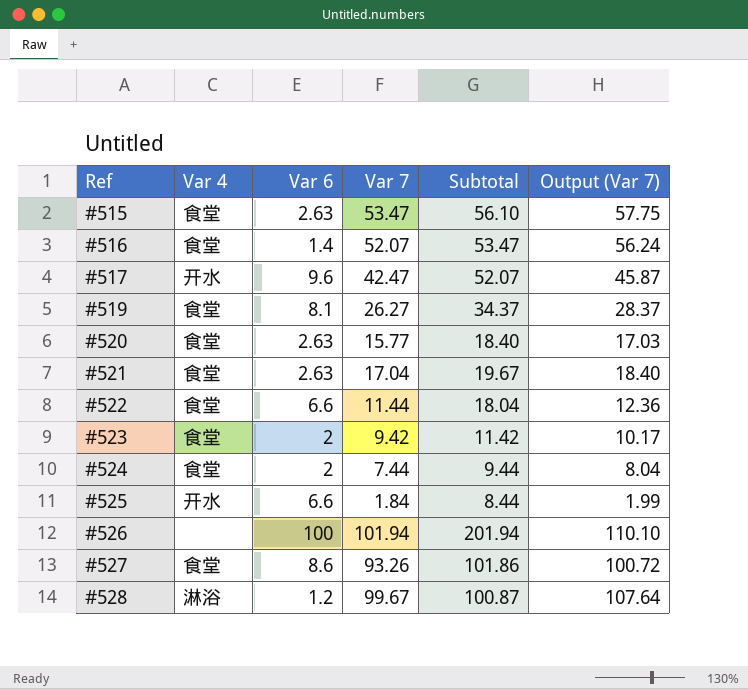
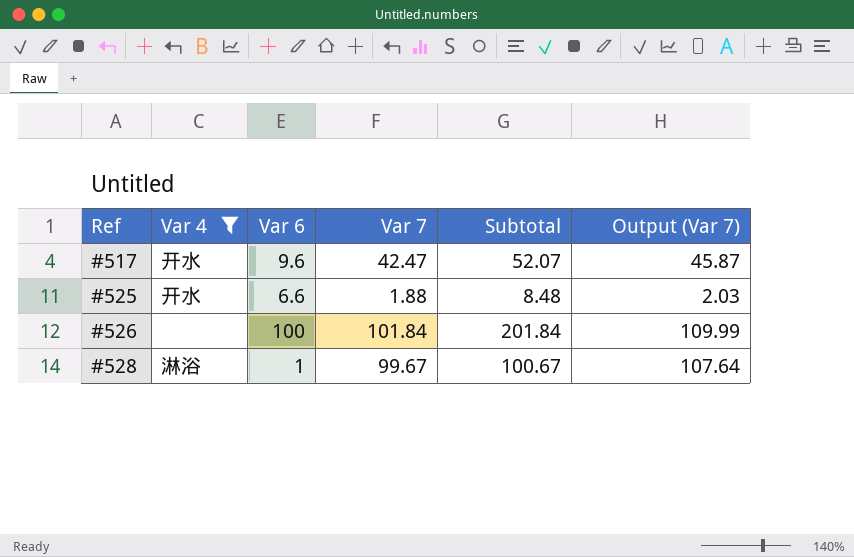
filter: none -> Var 4 != 食堂
#525 | Var 7: 1.84 -> 1.88
#525 | Subtotal: 8.44 -> 8.48
#525 | Output (Var 7): 1.99 -> 2.03
#526 | Var 7: 101.94 -> 101.84
#526 | Subtotal: 201.94 -> 201.84
#526 | Output (Var 7): 110.10 -> 109.99
#528 | Var 6: 1.2 -> 1
#528 | Subtotal: 100.87 -> 100.67

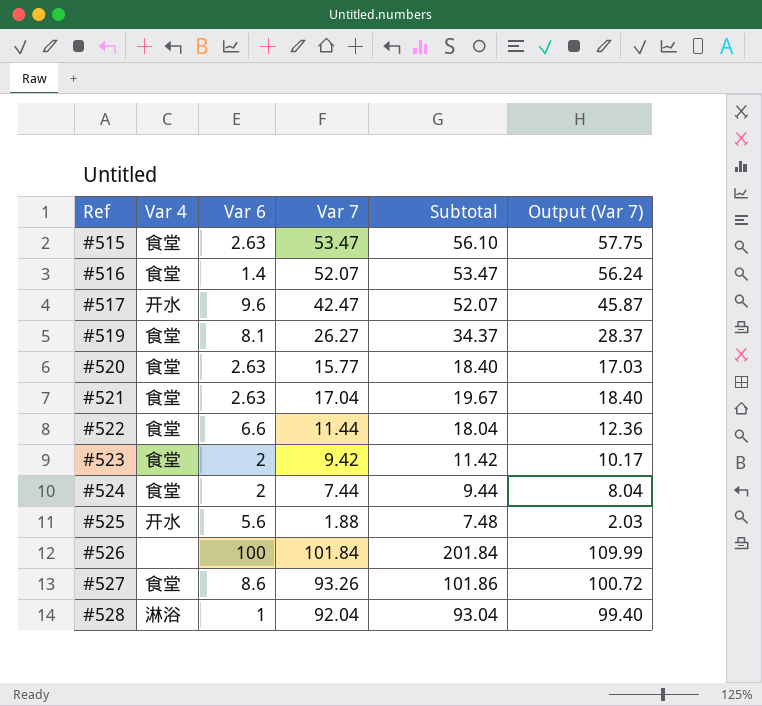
filter: Var 4 != 食堂 -> none
#525 | Var 6: 6.6 -> 5.6
#525 | Subtotal: 8.48 -> 7.48
#528 | Var 7: 99.67 -> 92.04
#528 | Subtotal: 100.67 -> 93.04
#528 | Output (Var 7): 107.64 -> 99.40

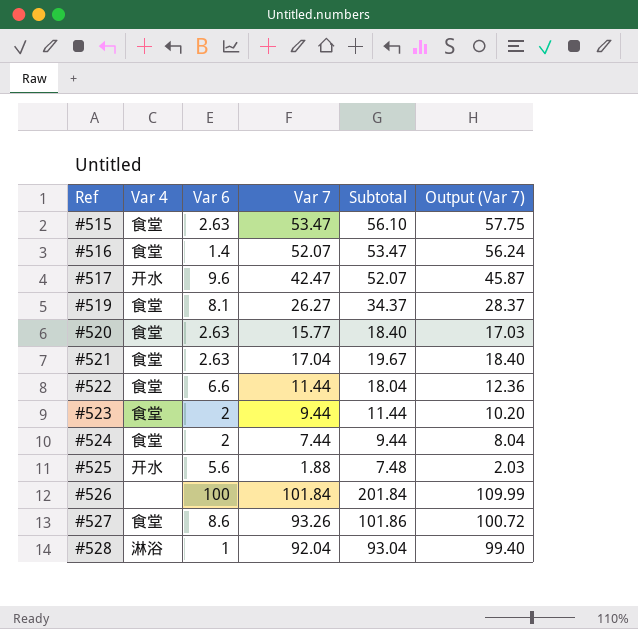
#523 | Var 7: 9.42 -> 9.44
#523 | Subtotal: 11.42 -> 11.44
#523 | Output (Var 7): 10.17 -> 10.20

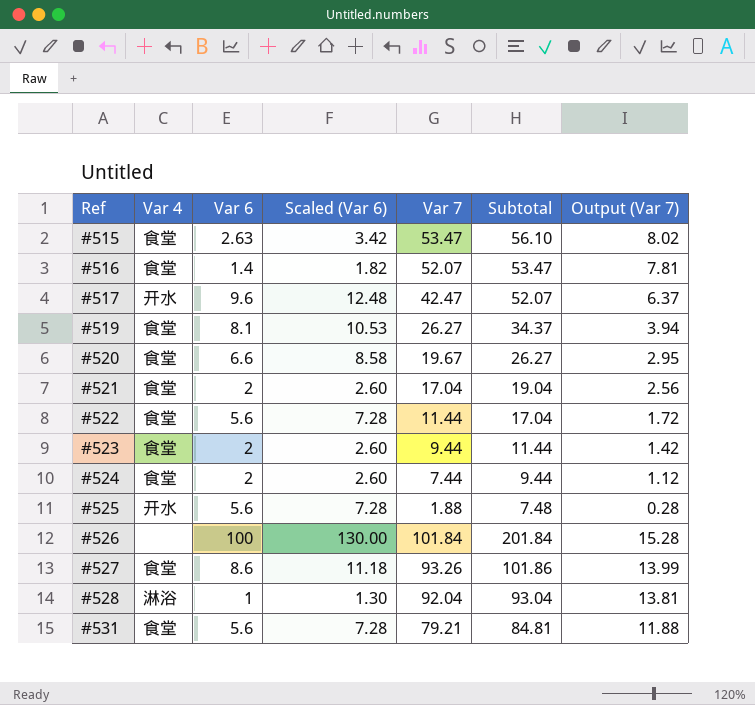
column Scaled (Var 6) | formula: none -> [Var 6] * 1.3
column Output (Var 7) | formula: [Var 7] * 1.08 -> [Var 7] * 0.15
#520 | Var 6: 2.63 -> 6.6
#520 | Var 7: 15.77 -> 19.67
#520 | Subtotal: 18.40 -> 26.27
#521 | Var 6: 2.63 -> 2
#521 | Subtotal: 19.67 -> 19.04
#522 | Var 6: 6.6 -> 5.6
#522 | Subtotal: 18.04 -> 17.04
row #531: none -> 食堂 | 5.6 | 7.28 | 79.21 | 84.81 | 11.88

